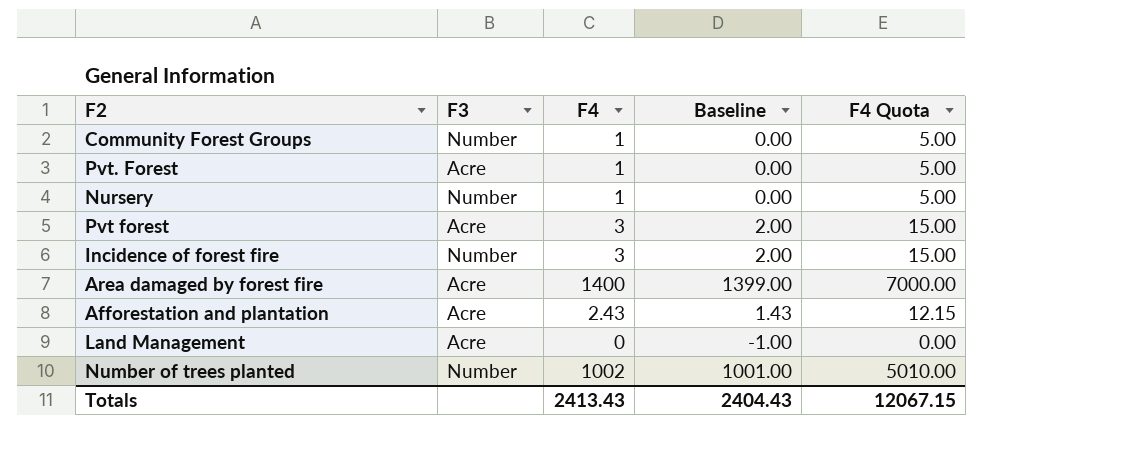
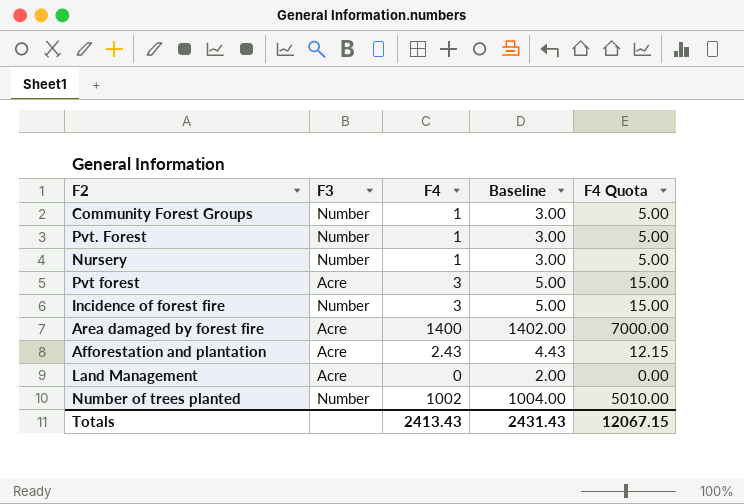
column Baseline | formula: [F4] - 1 -> [F4] + 2
Pvt. Forest | F3: Acre -> Number
Totals | Baseline: 2404.43 -> 2431.43

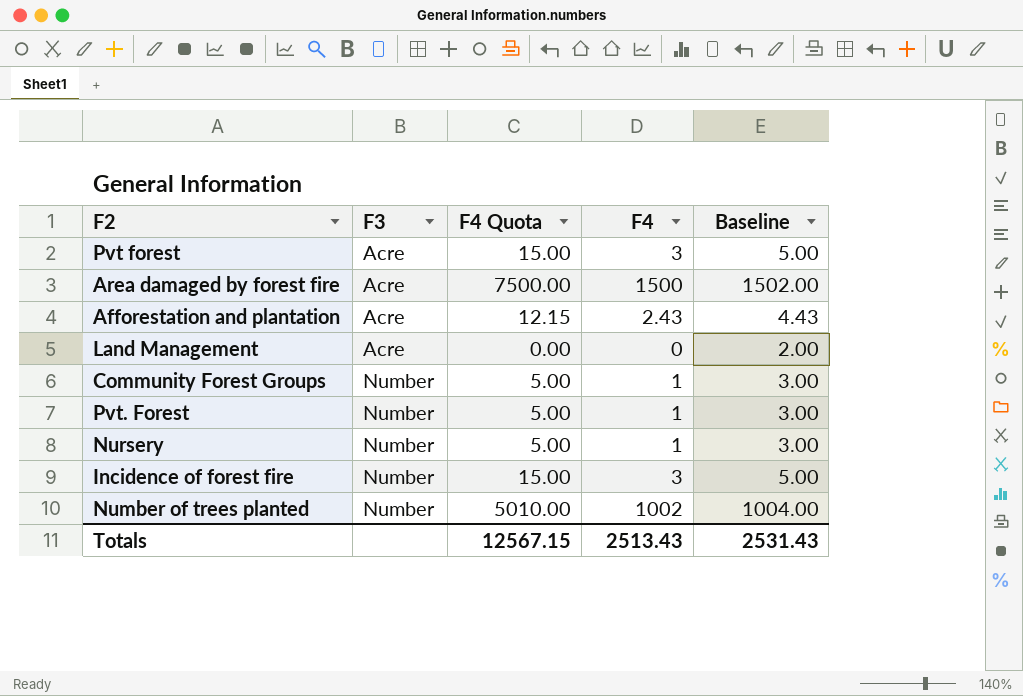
row order: none -> F3 ascending
column F4 Quota | position: 5 -> 3
Area damaged by forest fire | F4 Quota: 7000.00 -> 7500.00
Area damaged by forest fire | F4: 1400 -> 1500
Area damaged by forest fire | Baseline: 1402.00 -> 1502.00
Totals | F4 Quota: 12067.15 -> 12567.15
Totals | F4: 2413.43 -> 2513.43
Totals | Baseline: 2431.43 -> 2531.43

